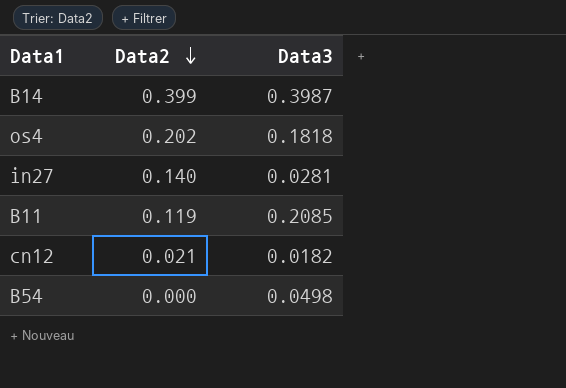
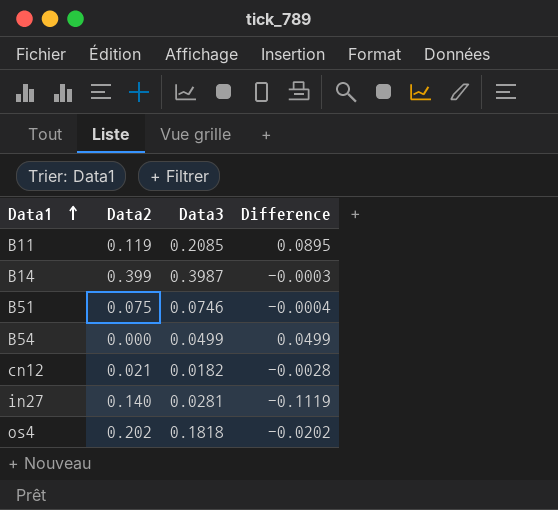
row order: Data2 descending -> Data1 ascending
column Difference | formula: none -> [Data3] - [Data2]
row B51: none -> 0.075 | 0.0746 | -0.0004
B54 | Data3: 0.0498 -> 0.0499

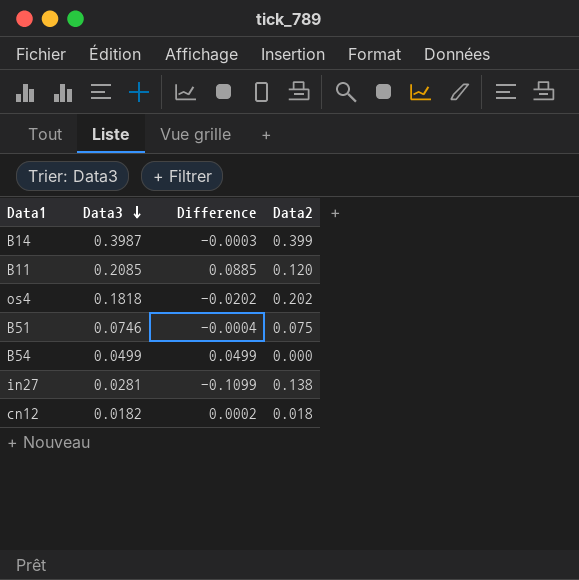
row order: Data1 ascending -> Data3 descending
column Data2 | position: 2 -> 4
B11 | Difference: 0.0895 -> 0.0885
B11 | Data2: 0.119 -> 0.120
in27 | Difference: -0.1119 -> -0.1099
in27 | Data2: 0.140 -> 0.138
cn12 | Difference: -0.0028 -> 0.0002
cn12 | Data2: 0.021 -> 0.018

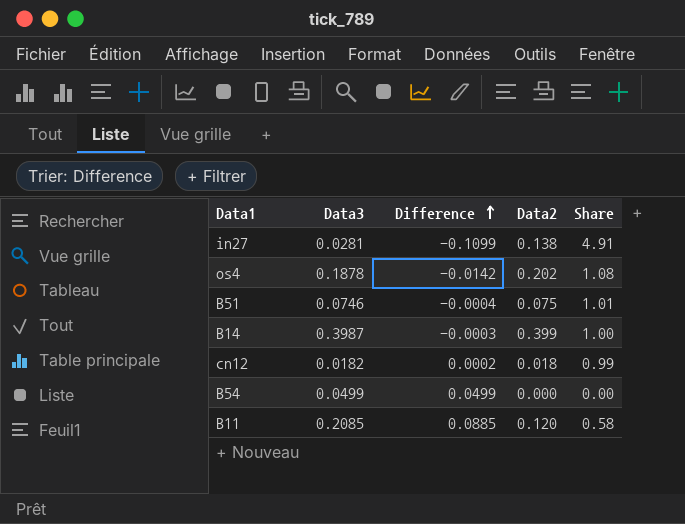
row order: Data3 descending -> Difference ascending
column Share | formula: none -> [Data2] / [Data3]
os4 | Data3: 0.1818 -> 0.1878
os4 | Difference: -0.0202 -> -0.0142

